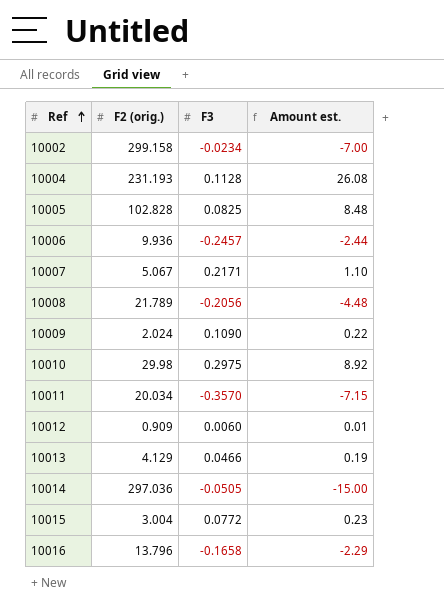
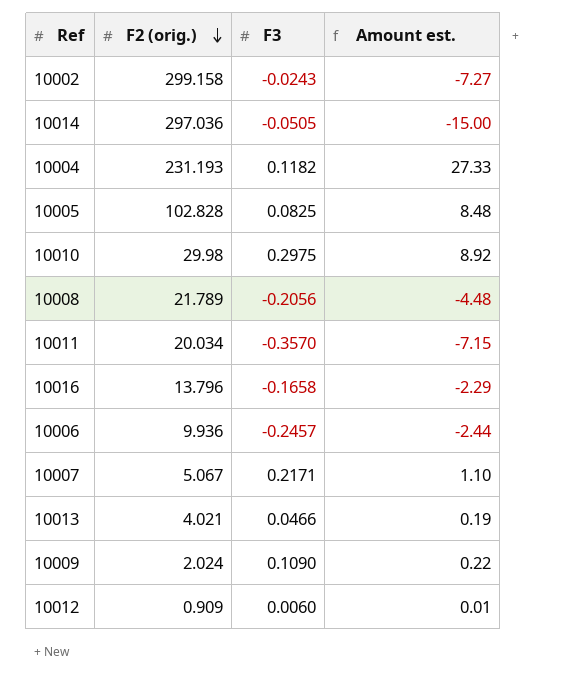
row order: Ref ascending -> F2 (orig.) descending
row 10015: 3.004 | 0.0772 | 0.23 -> none
10002 | F3: -0.0234 -> -0.0243
10002 | Amount est.: -7.00 -> -7.27
10004 | F3: 0.1128 -> 0.1182
10004 | Amount est.: 26.08 -> 27.33
10013 | F2 (orig.): 4.129 -> 4.021

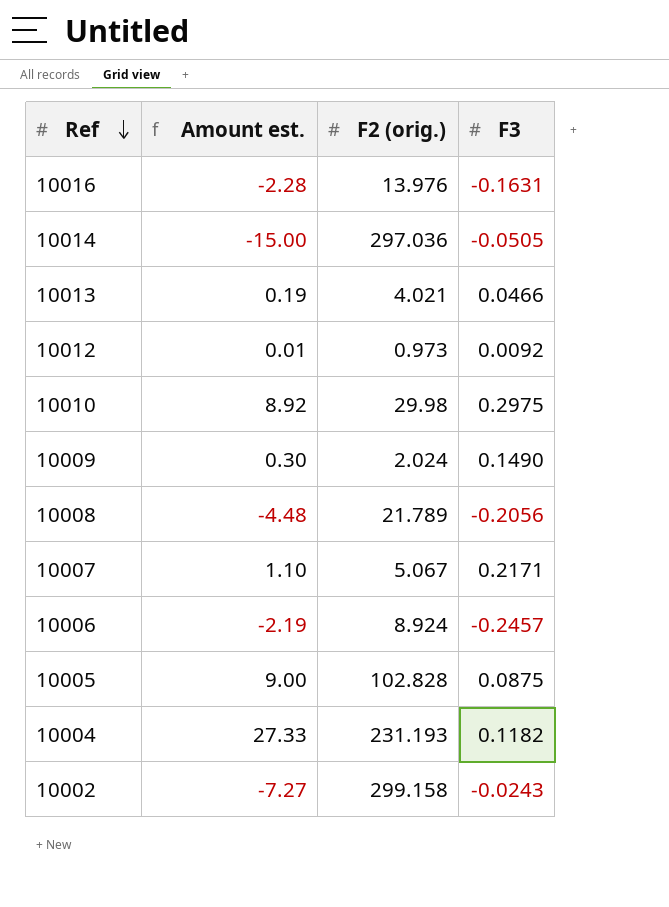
row order: F2 (orig.) descending -> Ref descending
column Amount est. | position: 4 -> 2
row 10011: 20.034 | -0.3570 | -7.15 -> none
10016 | Amount est.: -2.29 -> -2.28
10016 | F2 (orig.): 13.796 -> 13.976
10016 | F3: -0.1658 -> -0.1631
10012 | F2 (orig.): 0.909 -> 0.973
10012 | F3: 0.0060 -> 0.0092
10009 | Amount est.: 0.22 -> 0.30
10009 | F3: 0.1090 -> 0.1490
10006 | Amount est.: -2.44 -> -2.19
10006 | F2 (orig.): 9.936 -> 8.924
10005 | Amount est.: 8.48 -> 9.00
10005 | F3: 0.0825 -> 0.0875

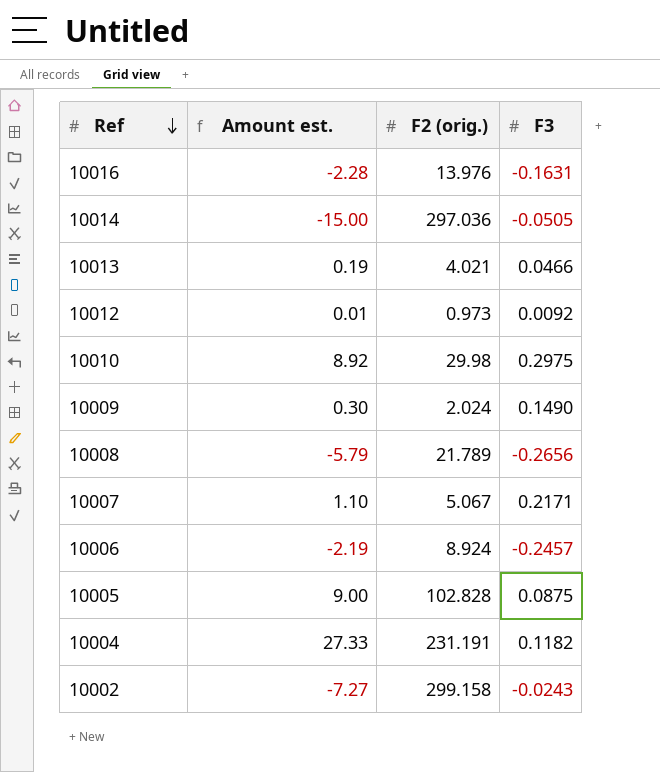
10008 | Amount est.: -4.48 -> -5.79
10008 | F3: -0.2056 -> -0.2656
10004 | F2 (orig.): 231.193 -> 231.191

